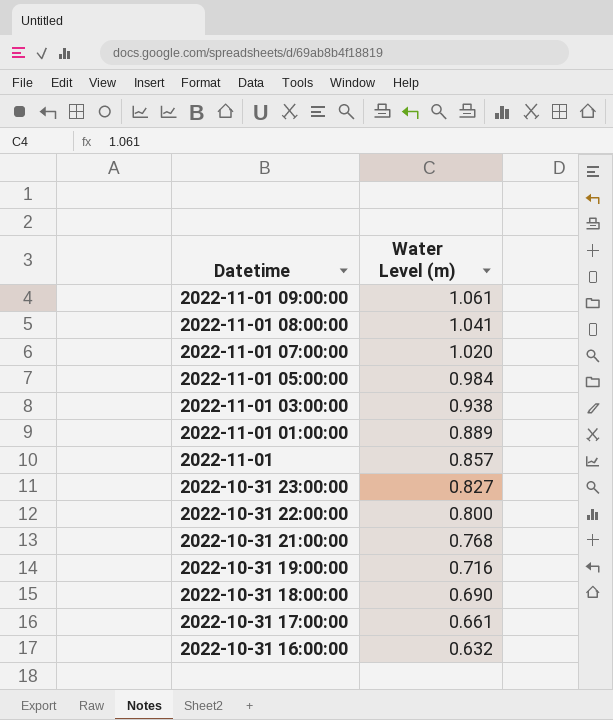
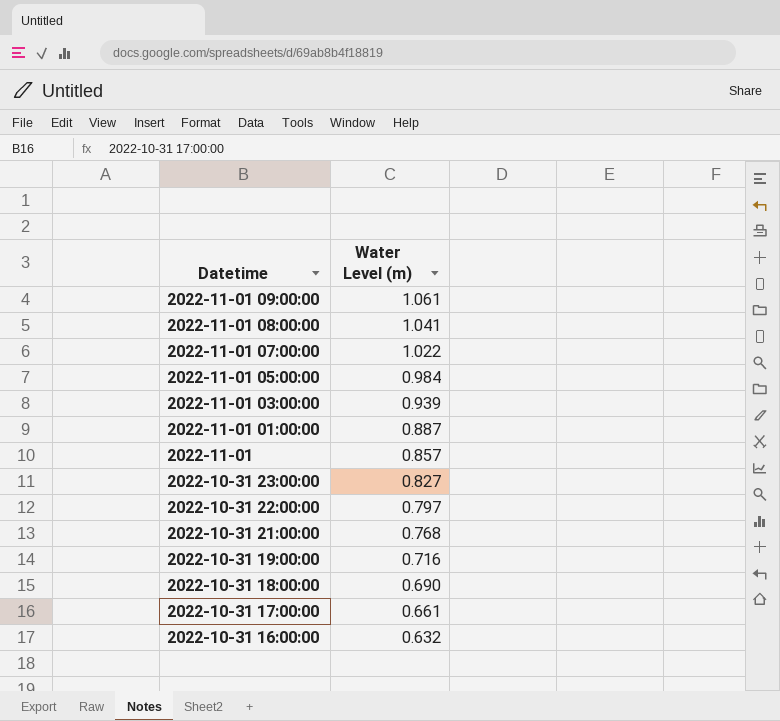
2022-11-01 07:00:00 | Water Level (m): 1.020 -> 1.022
2022-11-01 03:00:00 | Water Level (m): 0.938 -> 0.939
2022-11-01 01:00:00 | Water Level (m): 0.889 -> 0.887
2022-10-31 22:00:00 | Water Level (m): 0.800 -> 0.797

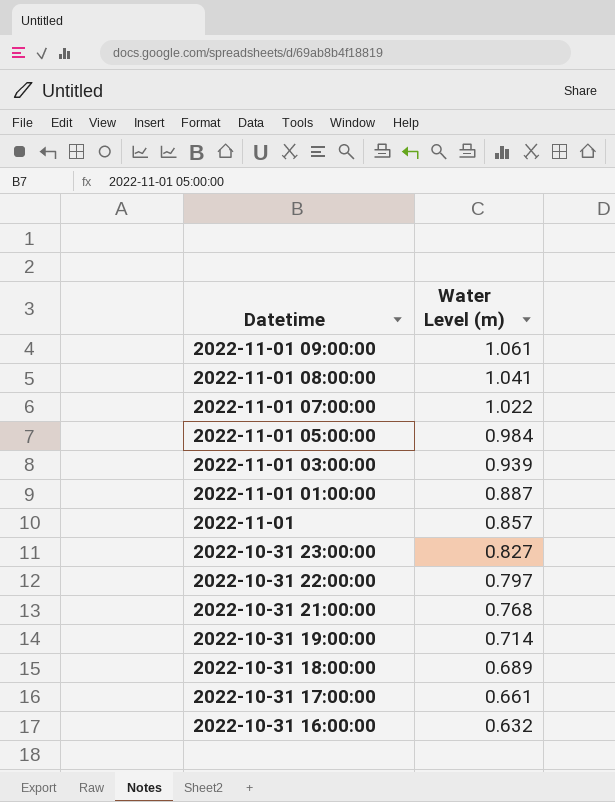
2022-10-31 19:00:00 | Water Level (m): 0.716 -> 0.714
2022-10-31 18:00:00 | Water Level (m): 0.690 -> 0.689

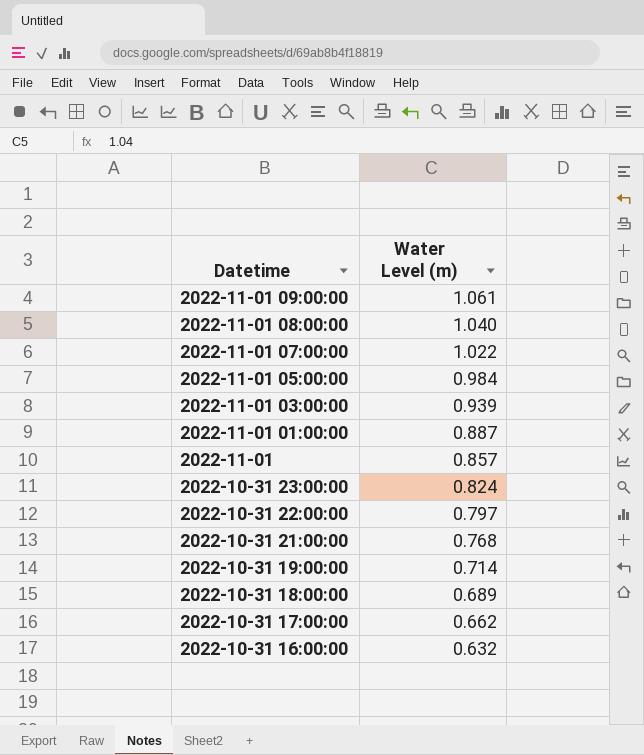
2022-11-01 08:00:00 | Water Level (m): 1.041 -> 1.040
2022-10-31 23:00:00 | Water Level (m): 0.827 -> 0.824
2022-10-31 17:00:00 | Water Level (m): 0.661 -> 0.662

